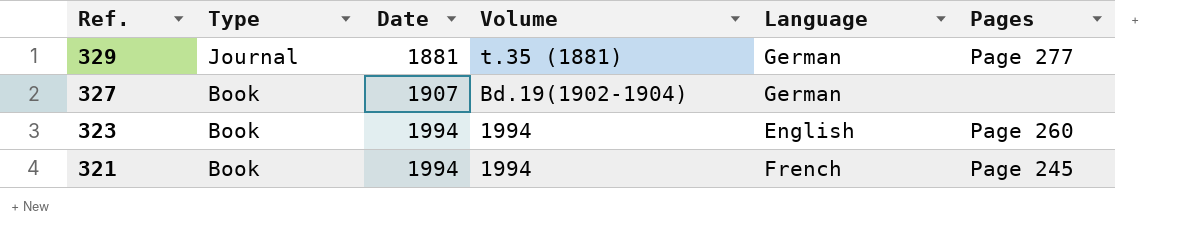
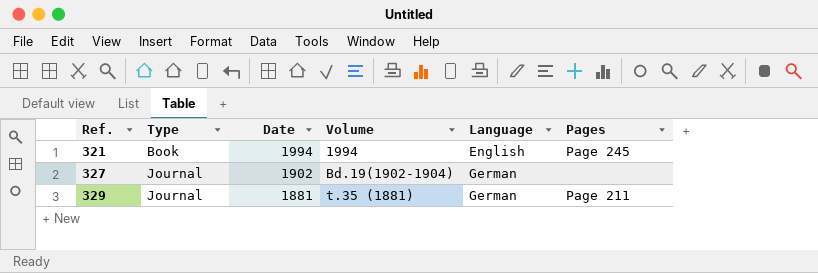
row order: Ref. descending -> Ref. ascending
row 323: Book | 1994 | 1994 | English | Page 260 -> none
321 | Language: French -> English
327 | Type: Book -> Journal
327 | Date: 1907 -> 1902
329 | Pages: Page 277 -> Page 211

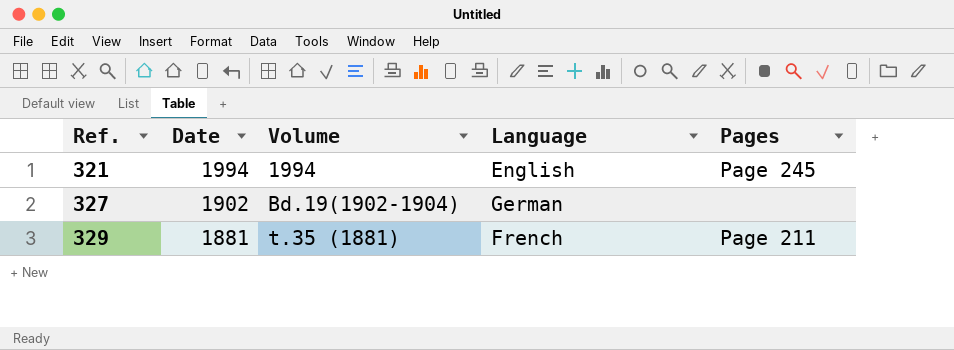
column Type | position: 2 -> none
329 | Language: German -> French

